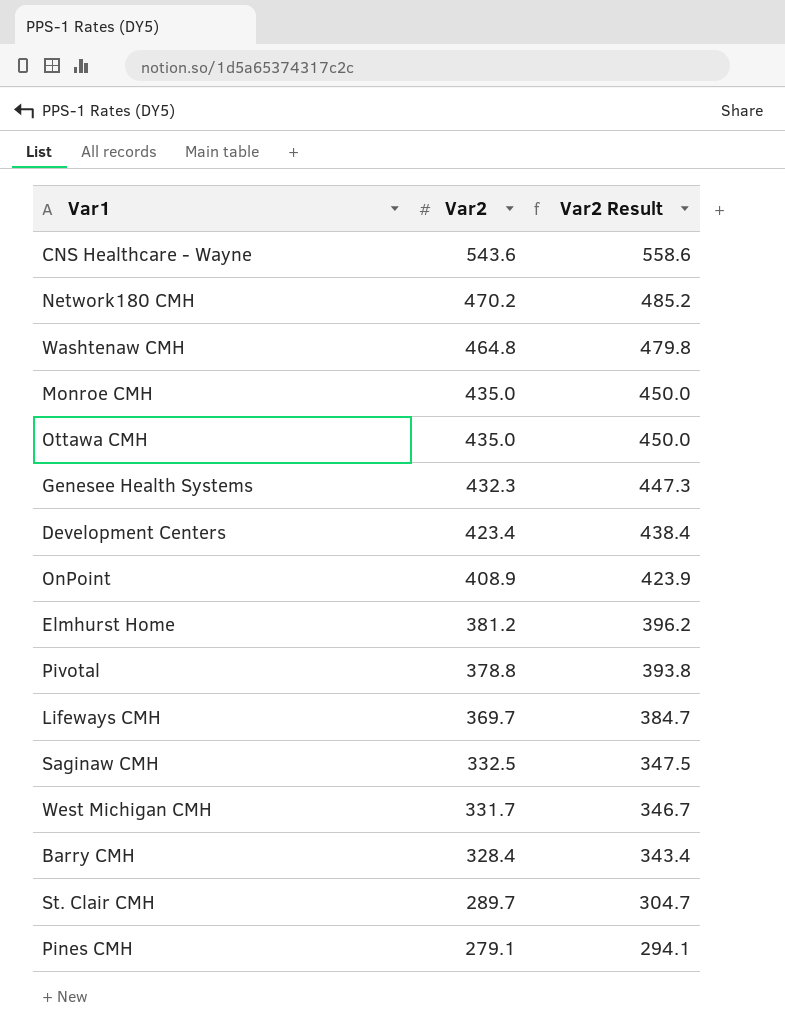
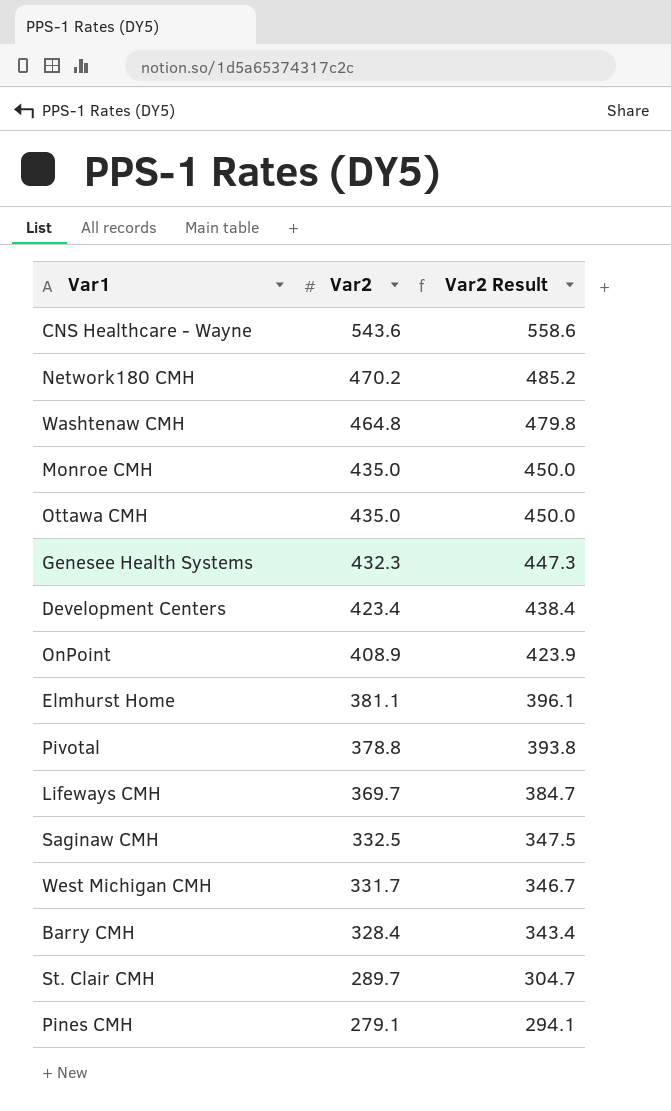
Elmhurst Home | Var2: 381.2 -> 381.1
Elmhurst Home | Var2 Result: 396.2 -> 396.1

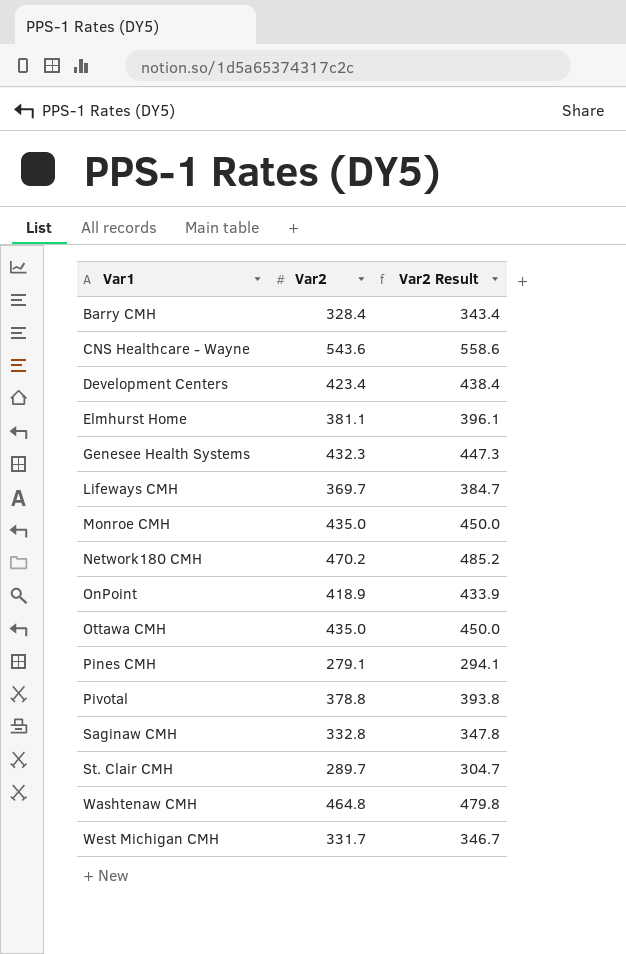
row order: Var2 descending -> Var1 ascending
OnPoint | Var2: 408.9 -> 418.9
OnPoint | Var2 Result: 423.9 -> 433.9
Saginaw CMH | Var2: 332.5 -> 332.8
Saginaw CMH | Var2 Result: 347.5 -> 347.8

